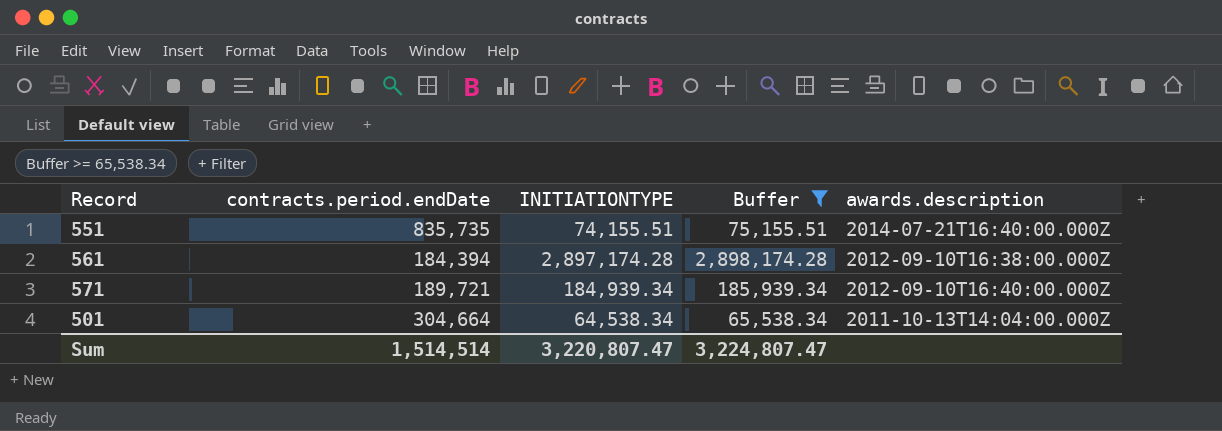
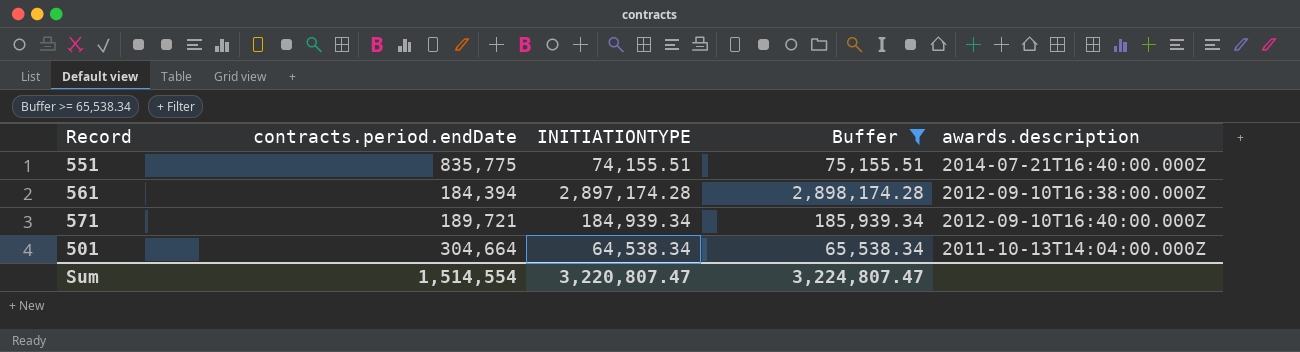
551 | contracts.period.endDate: 835,735 -> 835,775
Sum | contracts.period.endDate: 1,514,514 -> 1,514,554

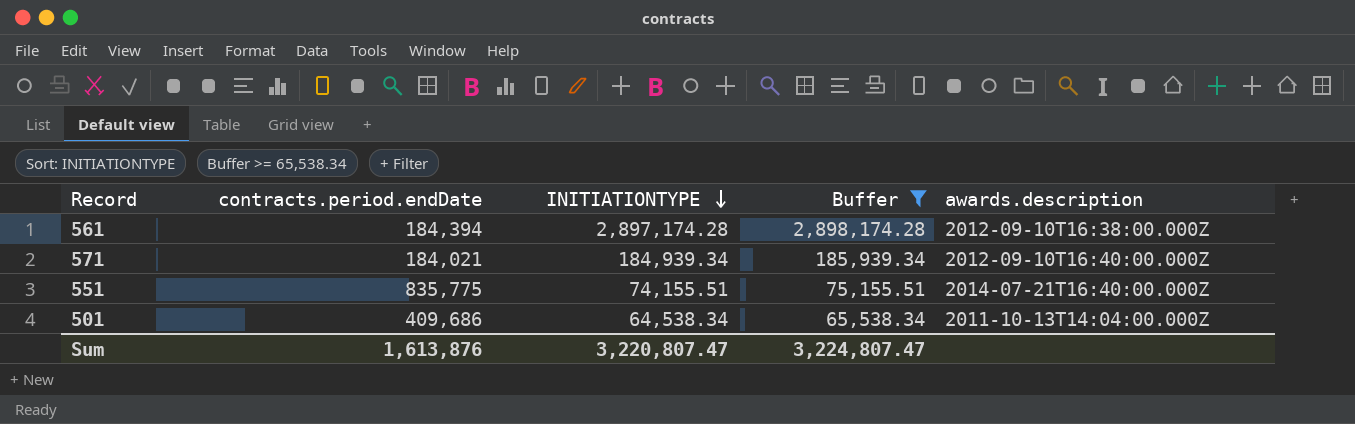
row order: none -> INITIATIONTYPE descending
571 | contracts.period.endDate: 189,721 -> 184,021
501 | contracts.period.endDate: 304,664 -> 409,686
Sum | contracts.period.endDate: 1,514,554 -> 1,613,876

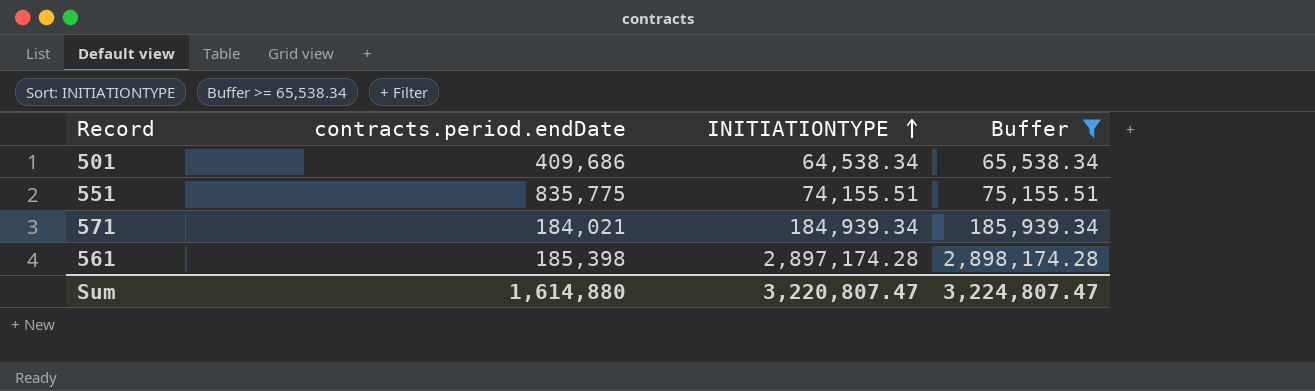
row order: INITIATIONTYPE descending -> INITIATIONTYPE ascending
column awards.description | position: 5 -> none
561 | contracts.period.endDate: 184,394 -> 185,398
Sum | contracts.period.endDate: 1,613,876 -> 1,614,880

